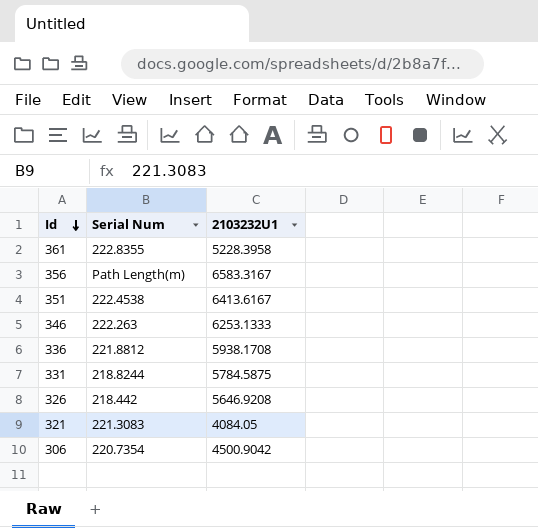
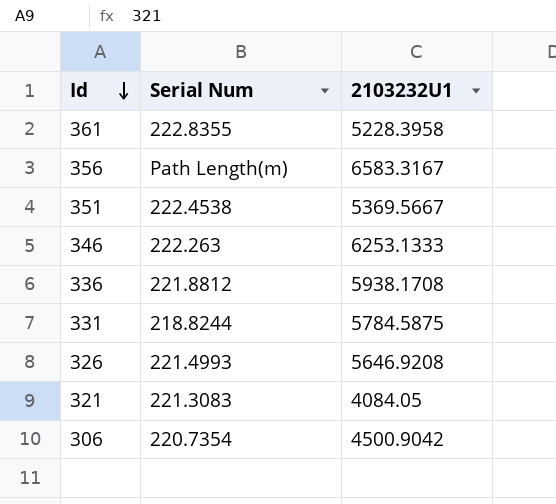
351 | 2103232U1: 6413.6167 -> 5369.5667
326 | Serial Num: 218.442 -> 221.4993

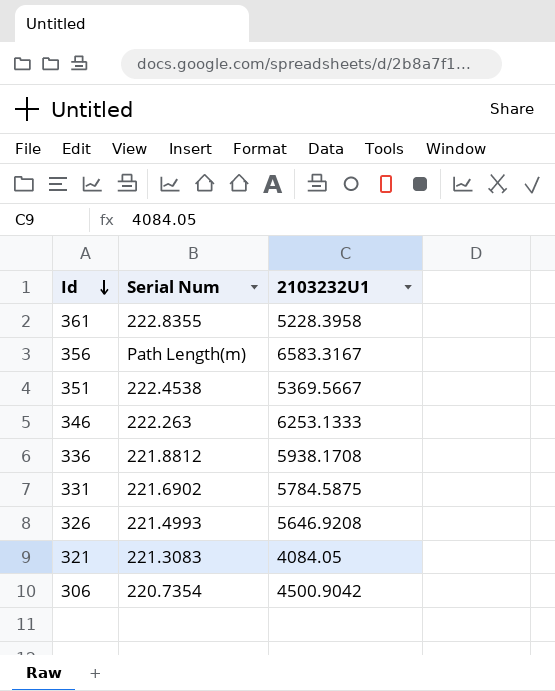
331 | Serial Num: 218.8244 -> 221.6902

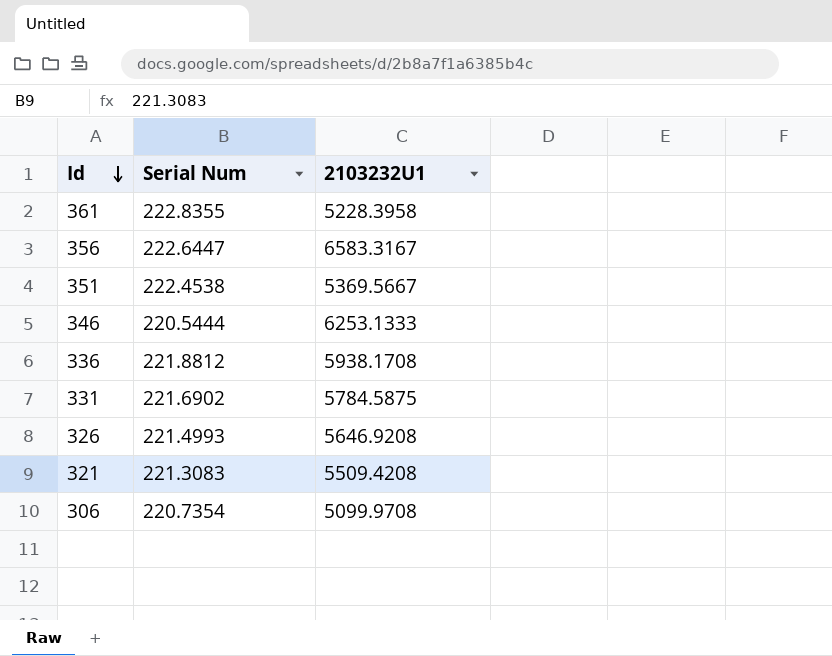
356 | Serial Num: Path Length(m) -> 222.6447
346 | Serial Num: 222.263 -> 220.5444
321 | 2103232U1: 4084.05 -> 5509.4208
306 | 2103232U1: 4500.9042 -> 5099.9708

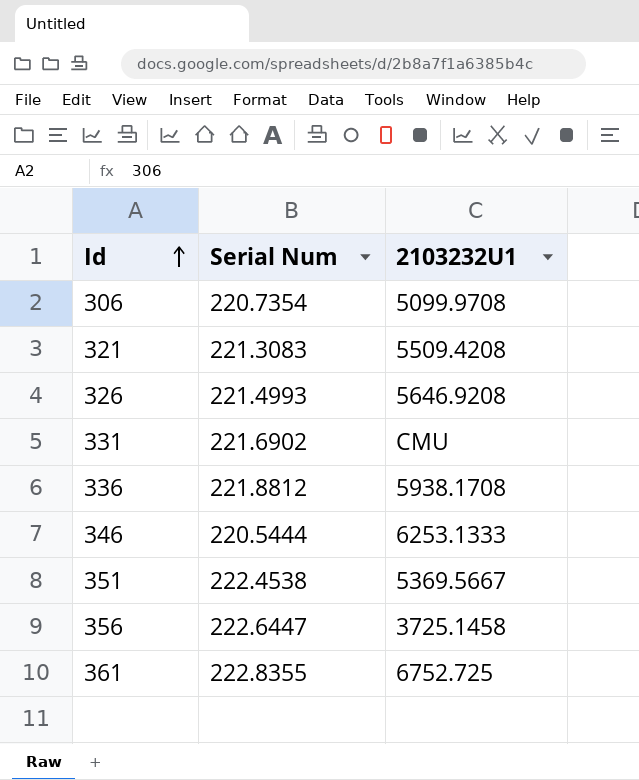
row order: Id descending -> Id ascending
331 | 2103232U1: 5784.5875 -> CMU
356 | 2103232U1: 6583.3167 -> 3725.1458
361 | 2103232U1: 5228.3958 -> 6752.725

